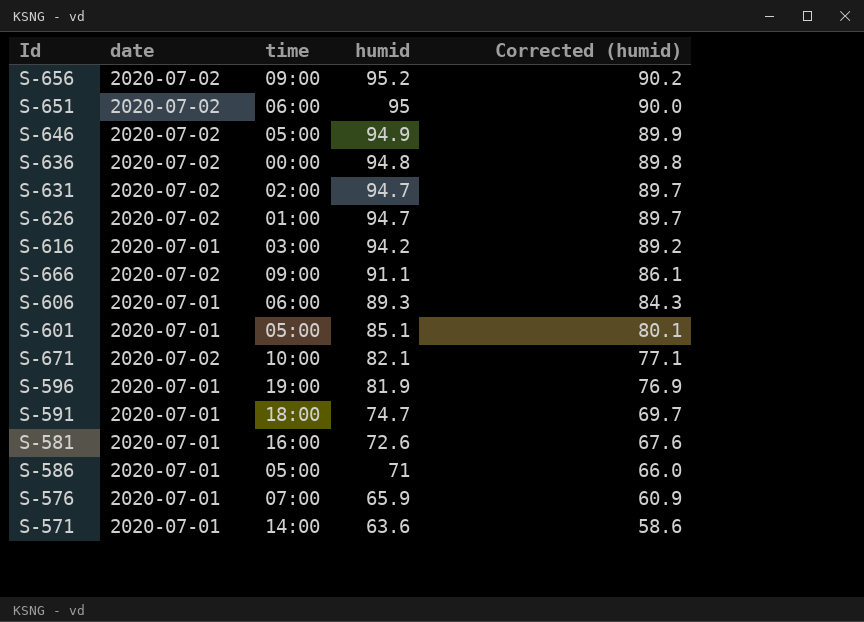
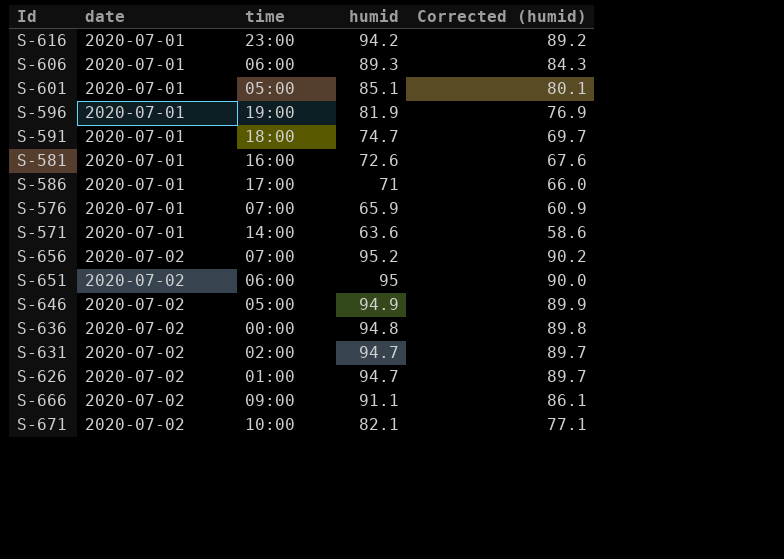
row order: humid descending -> date ascending
S-616 | time: 03:00 -> 23:00
S-586 | time: 05:00 -> 17:00
S-656 | time: 09:00 -> 07:00

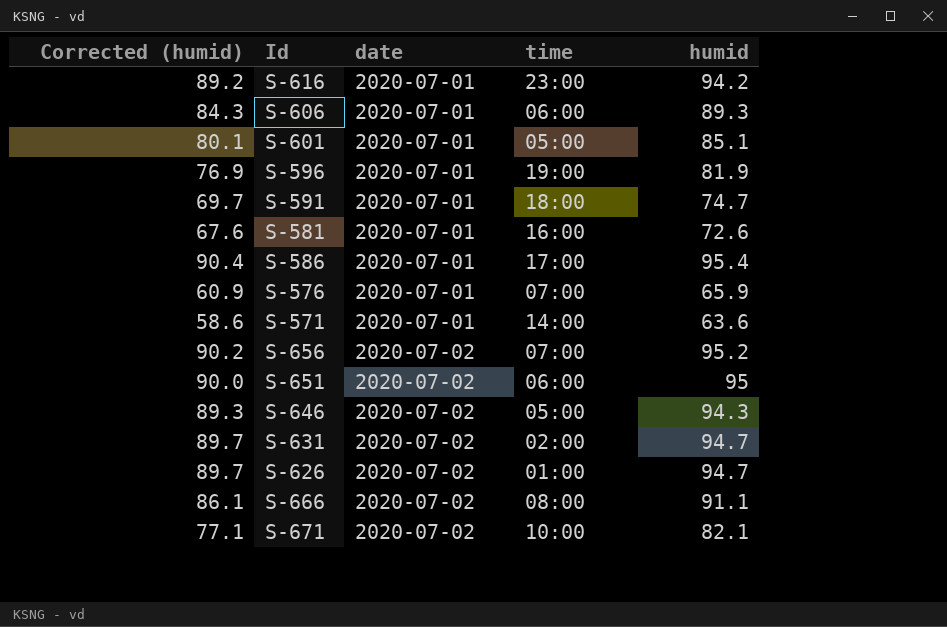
column Corrected (humid) | position: 5 -> 1
row S-636: 2020-07-02 | 00:00 | 94.8 | 89.8 -> none
S-586 | Corrected (humid): 66.0 -> 90.4
S-586 | humid: 71 -> 95.4
S-646 | Corrected (humid): 89.9 -> 89.3
S-646 | humid: 94.9 -> 94.3
S-666 | time: 09:00 -> 08:00

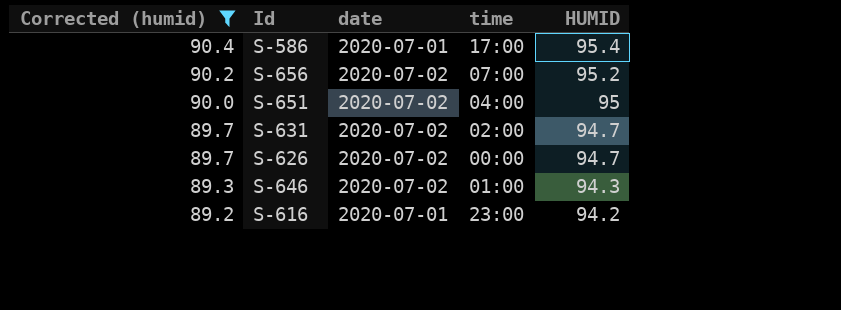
filter: none -> Corrected (humid) >= 89.2
row order: date ascending -> Corrected (humid) descending
column name: humid -> HUMID
S-651 | time: 06:00 -> 04:00
S-626 | time: 01:00 -> 00:00
S-646 | time: 05:00 -> 01:00

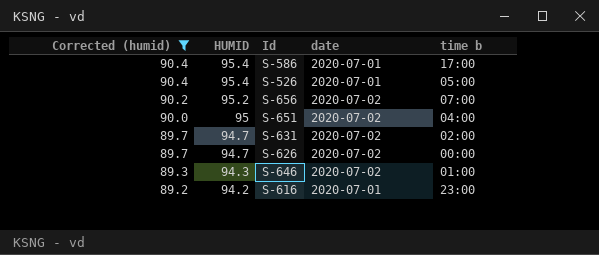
column HUMID | position: 5 -> 2
column name: time -> time b
row S-526: none -> 90.4 | 95.4 | 2020-07-01 | 05:00

